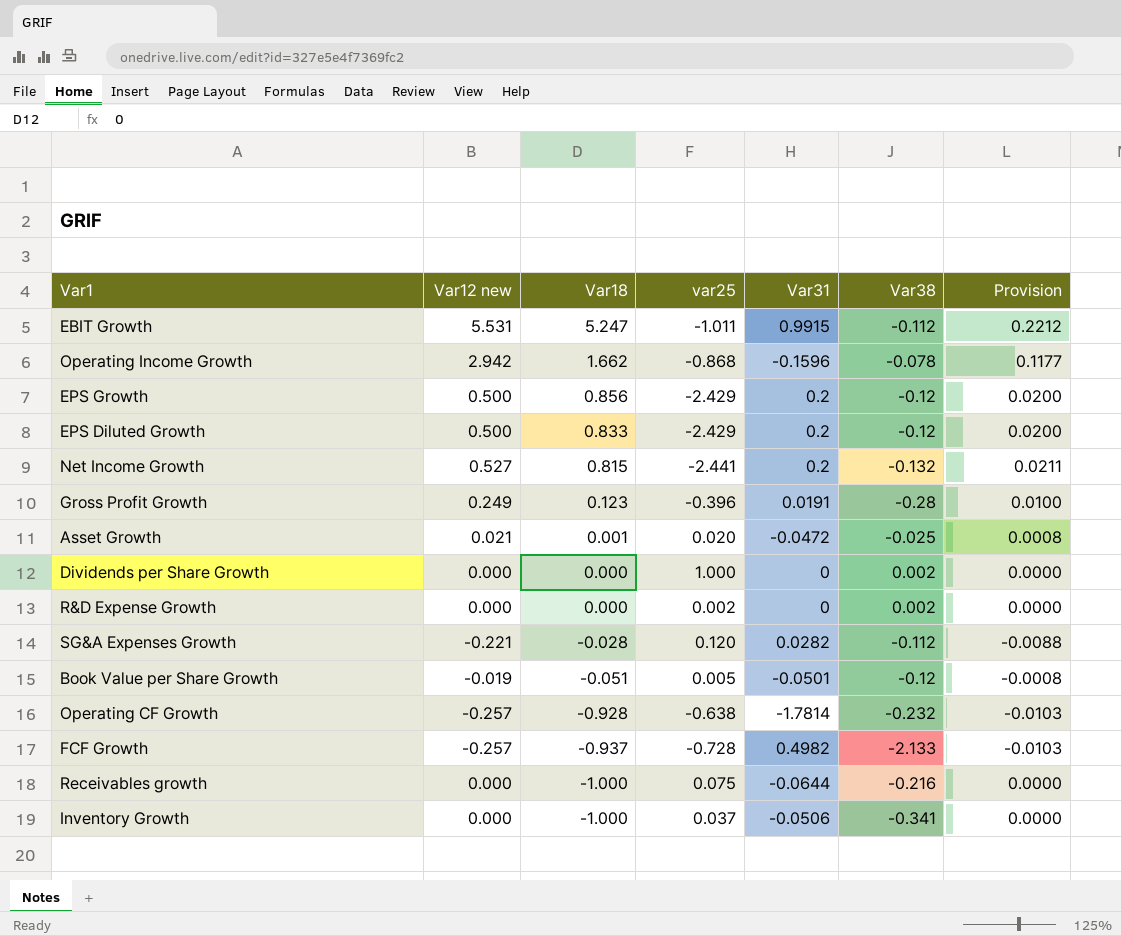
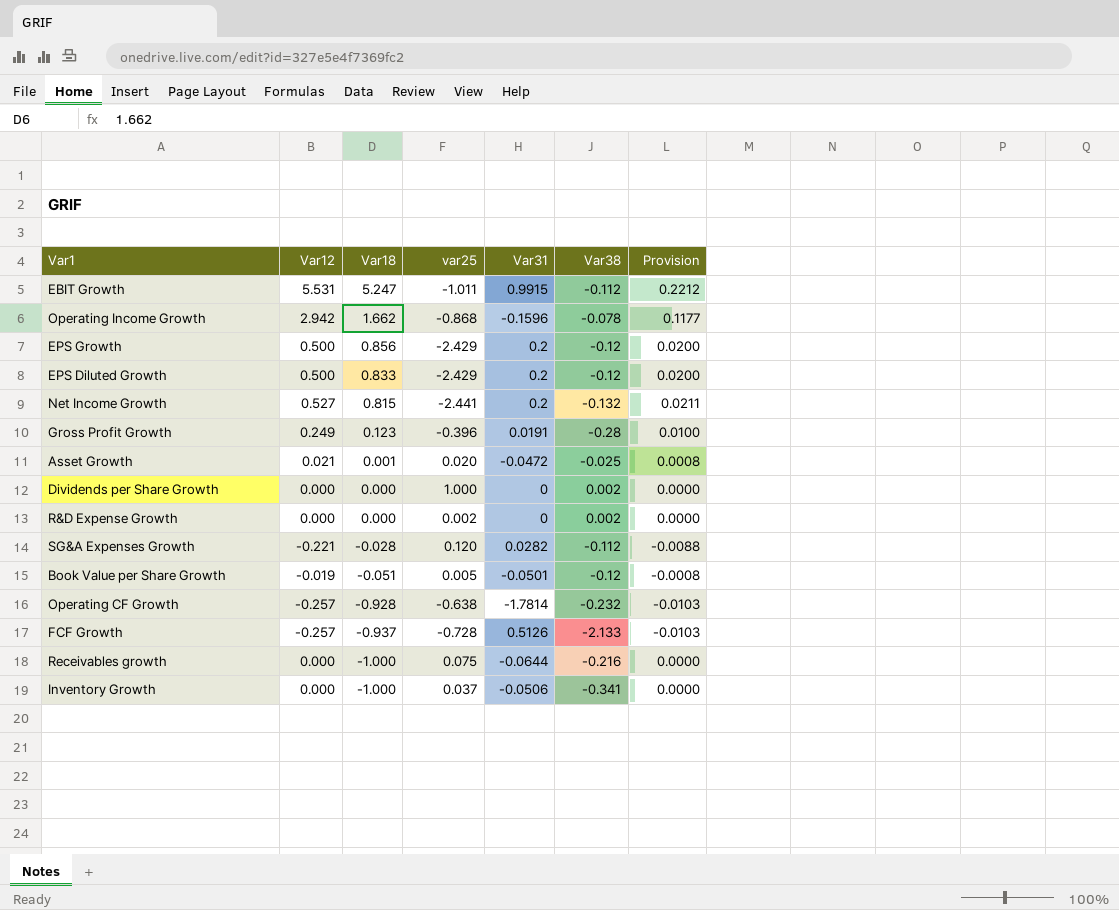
column name: Var12 new -> Var12
FCF Growth | Var31: 0.4982 -> 0.5126

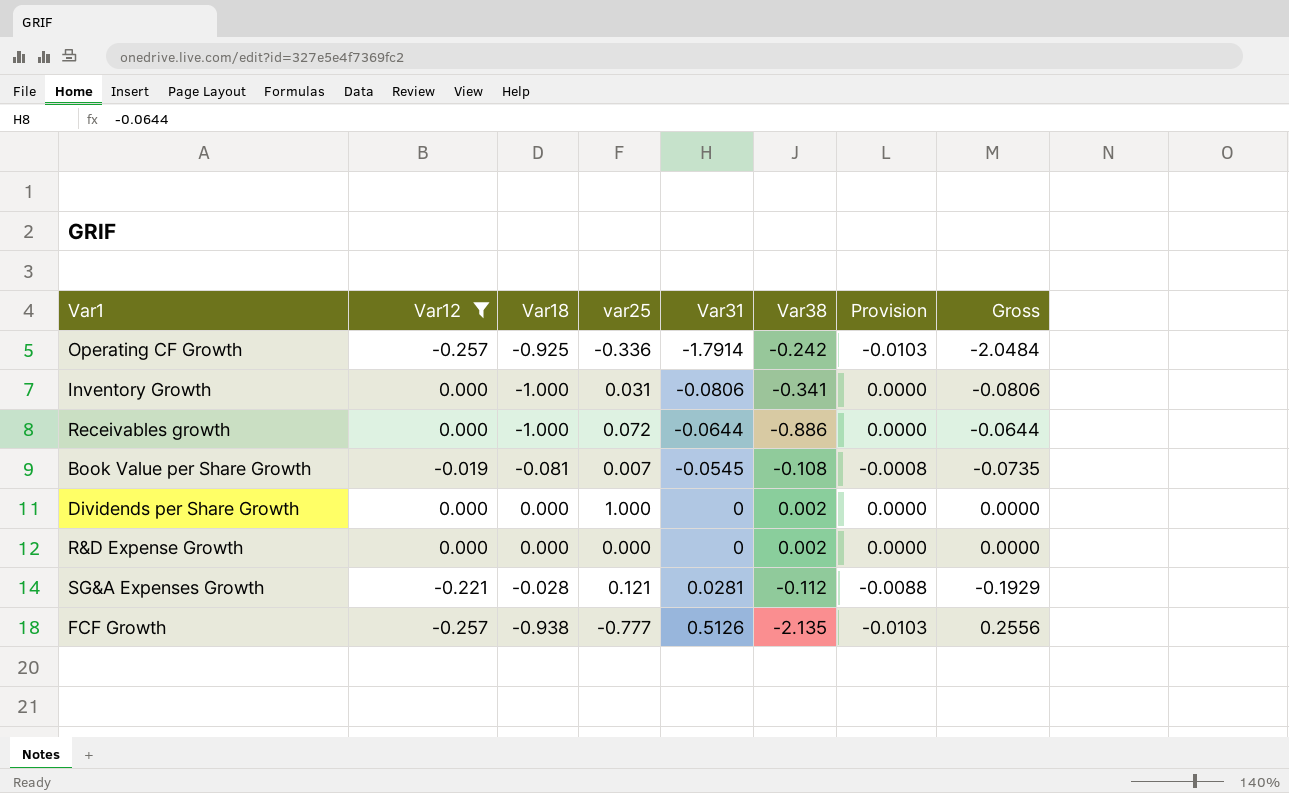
filter: none -> Var12 <= 0.000
row order: Var18 descending -> Var31 ascending
column Gross | formula: none -> [Var12] + [Var31]
Operating CF Growth | Var18: -0.928 -> -0.925
Operating CF Growth | var25: -0.638 -> -0.336
Operating CF Growth | Var31: -1.7814 -> -1.7914
Operating CF Growth | Var38: -0.232 -> -0.242
Inventory Growth | var25: 0.037 -> 0.031
Inventory Growth | Var31: -0.0506 -> -0.0806
Receivables growth | var25: 0.075 -> 0.072
Receivables growth | Var38: -0.216 -> -0.886
Book Value per Share Growth | Var18: -0.051 -> -0.081
Book Value per Share Growth | var25: 0.005 -> 0.007
Book Value per Share Growth | Var31: -0.0501 -> -0.0545
Book Value per Share Growth | Var38: -0.12 -> -0.108
R&D Expense Growth | var25: 0.002 -> 0.000
SG&A Expenses Growth | var25: 0.120 -> 0.121
SG&A Expenses Growth | Var31: 0.0282 -> 0.0281
FCF Growth | Var18: -0.937 -> -0.938
FCF Growth | var25: -0.728 -> -0.777
FCF Growth | Var38: -2.133 -> -2.135

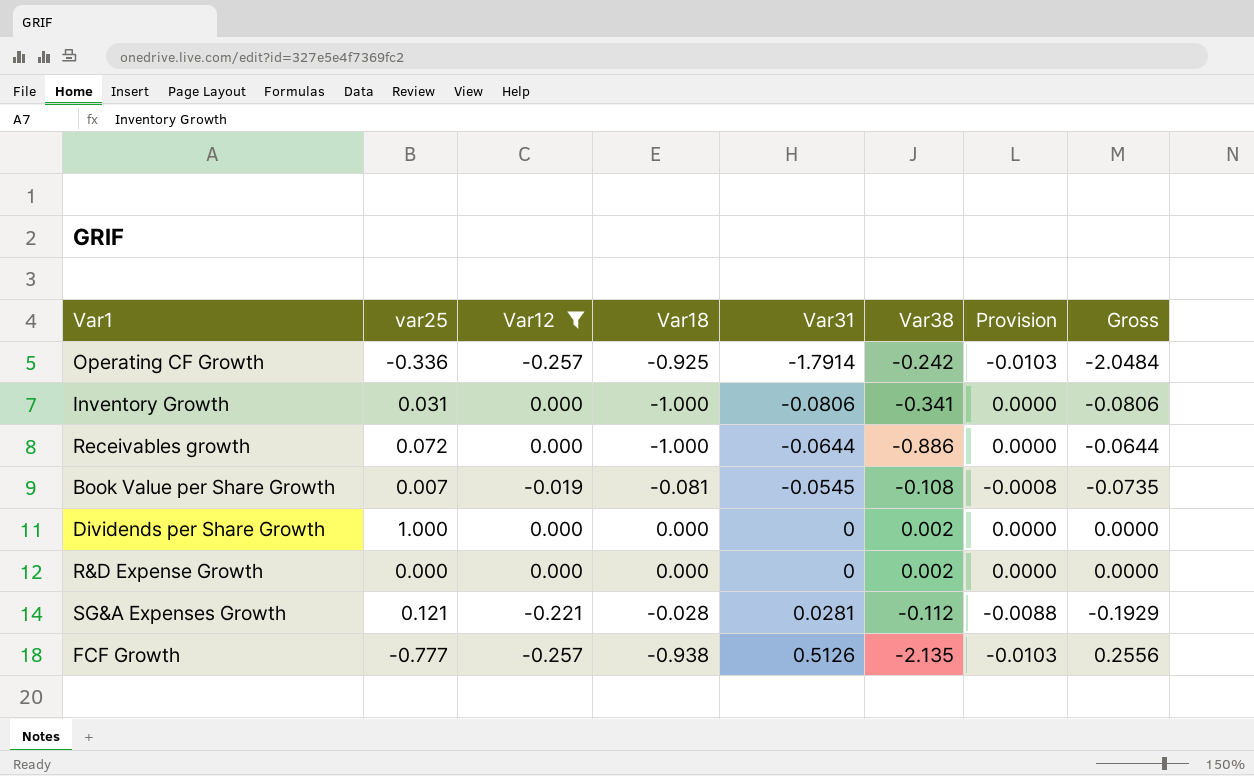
column var25 | position: 4 -> 2

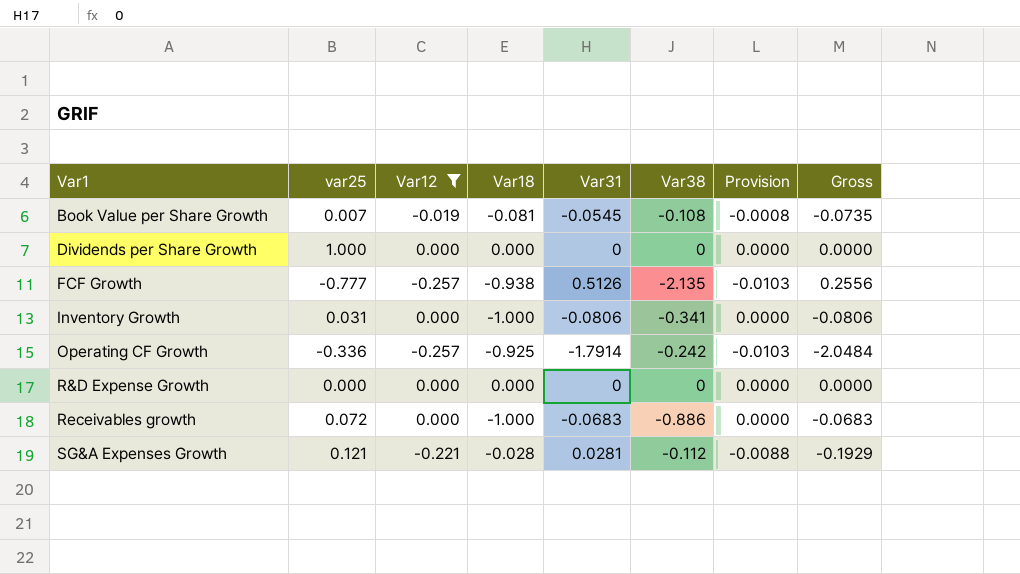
row order: Var31 ascending -> Var1 ascending
Dividends per Share Growth | Var38: 0.002 -> 0
R&D Expense Growth | Var38: 0.002 -> 0
Receivables growth | Var31: -0.0644 -> -0.0683
Receivables growth | Gross: -0.0644 -> -0.0683

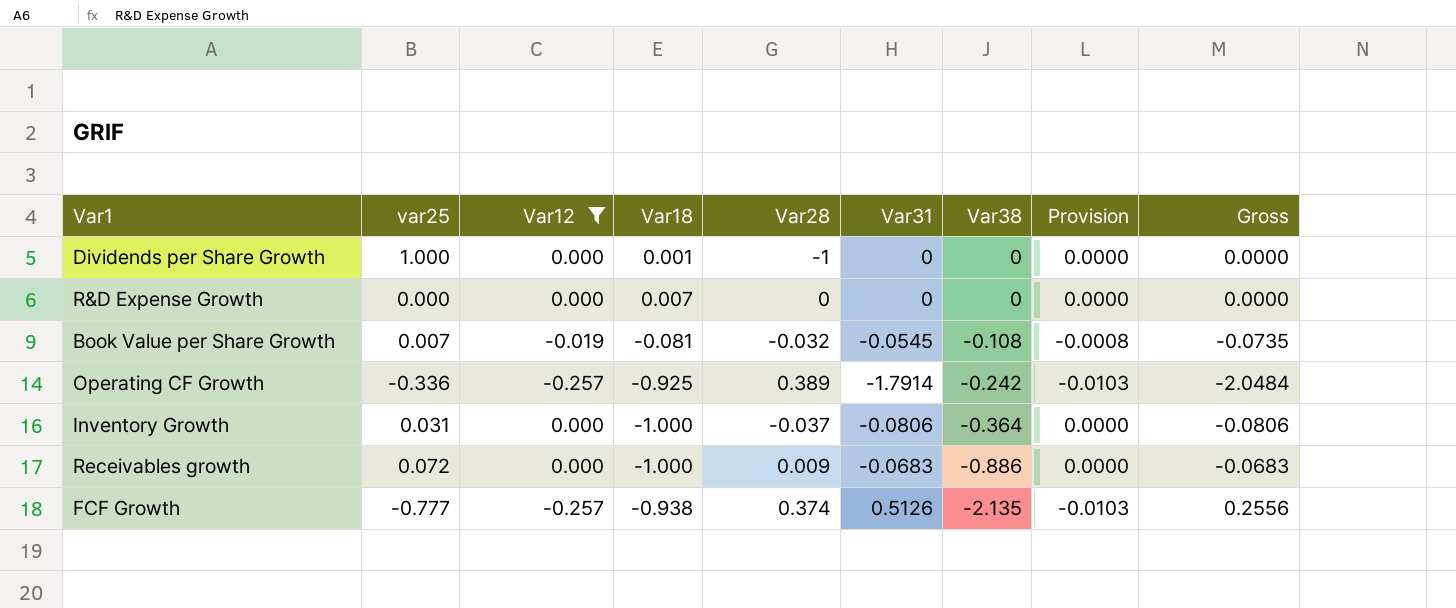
row order: Var1 ascending -> Var38 descending
column Var28 | position: none -> 5
row SG&A Expenses Growth: 0.121 | -0.221 | -0.028 | 0.0281 | -0.112 | -0.0088 | -0.1929 -> none
Dividends per Share Growth | Var18: 0.000 -> 0.001
R&D Expense Growth | Var18: 0.000 -> 0.007
Inventory Growth | Var38: -0.341 -> -0.364

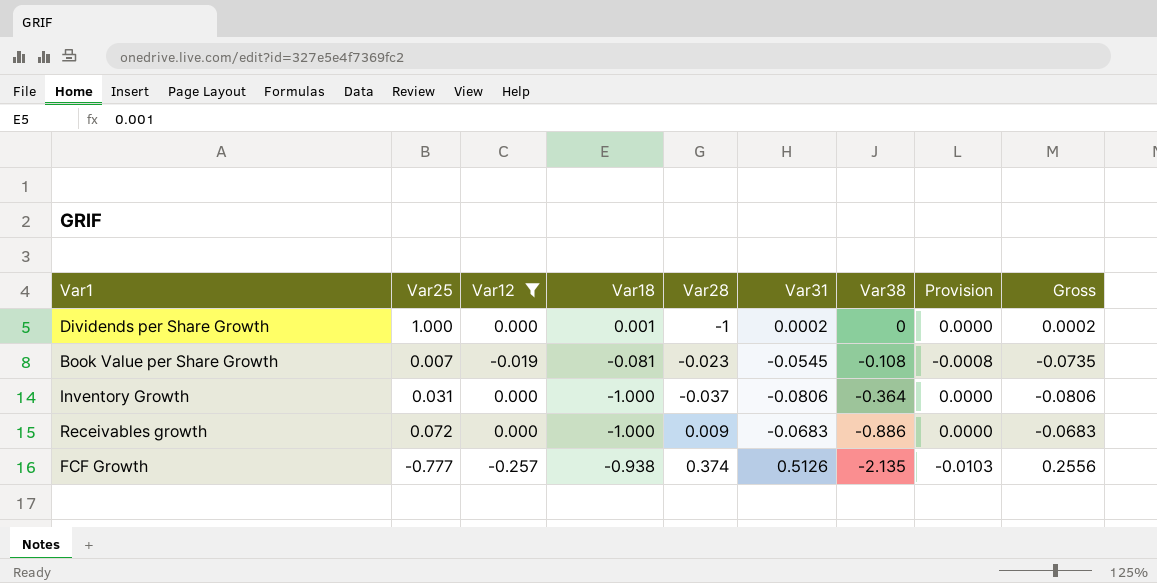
column name: var25 -> Var25
row R&D Expense Growth: 0.000 | 0.000 | 0.007 | 0 | 0 | 0 | 0.0000 | 0.0000 -> none
row Operating CF Growth: -0.336 | -0.257 | -0.925 | 0.389 | -1.7914 | -0.242 | -0.0103 | -2.0484 -> none
Dividends per Share Growth | Var31: 0 -> 0.0002
Dividends per Share Growth | Gross: 0.0000 -> 0.0002
Book Value per Share Growth | Var28: -0.032 -> -0.023

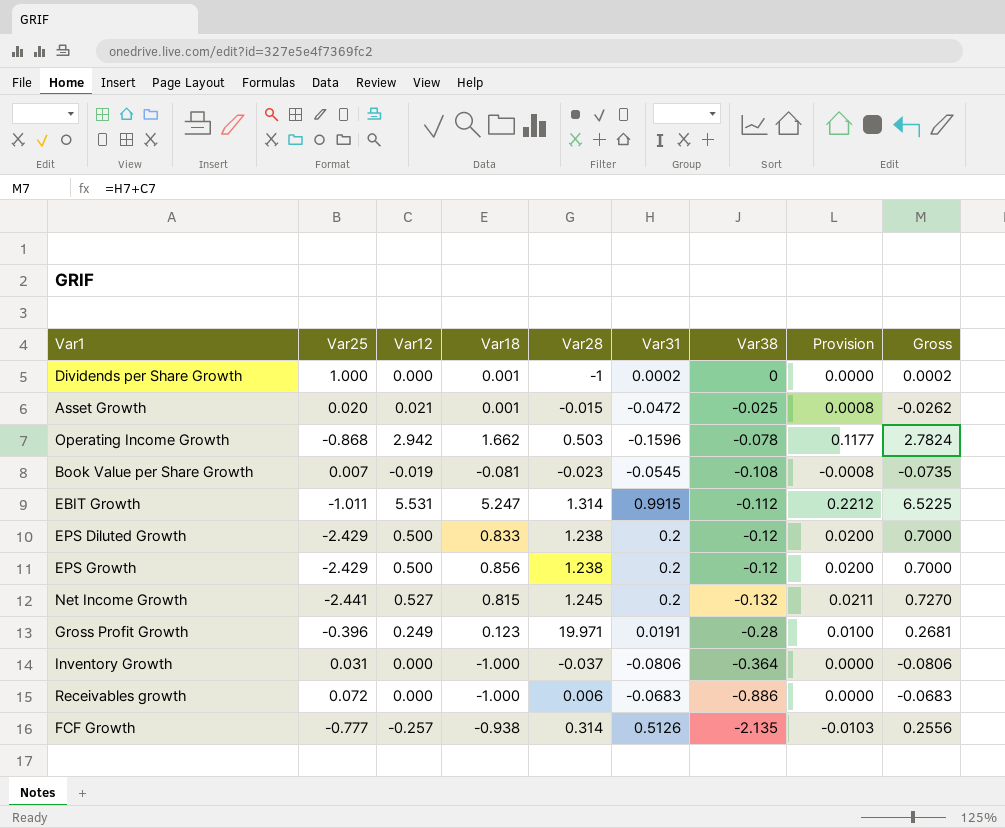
filter: Var12 <= 0.000 -> none
Receivables growth | Var28: 0.009 -> 0.006
FCF Growth | Var28: 0.374 -> 0.314

